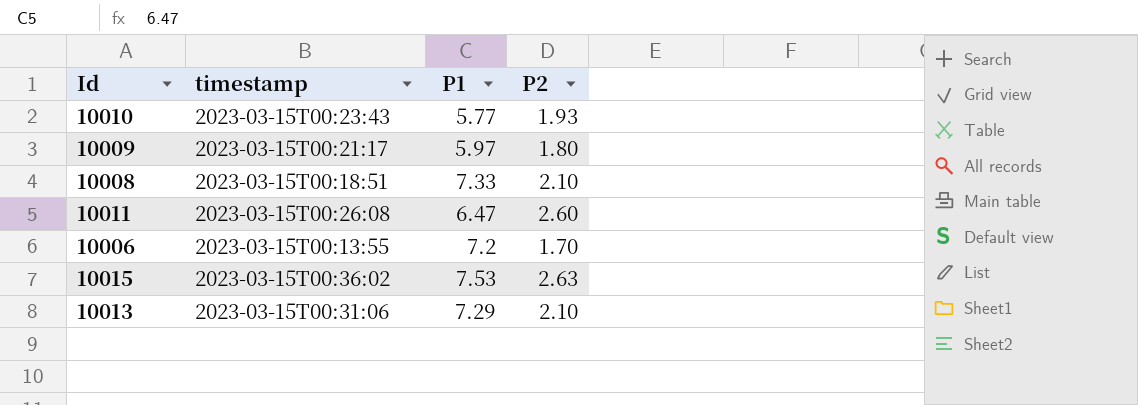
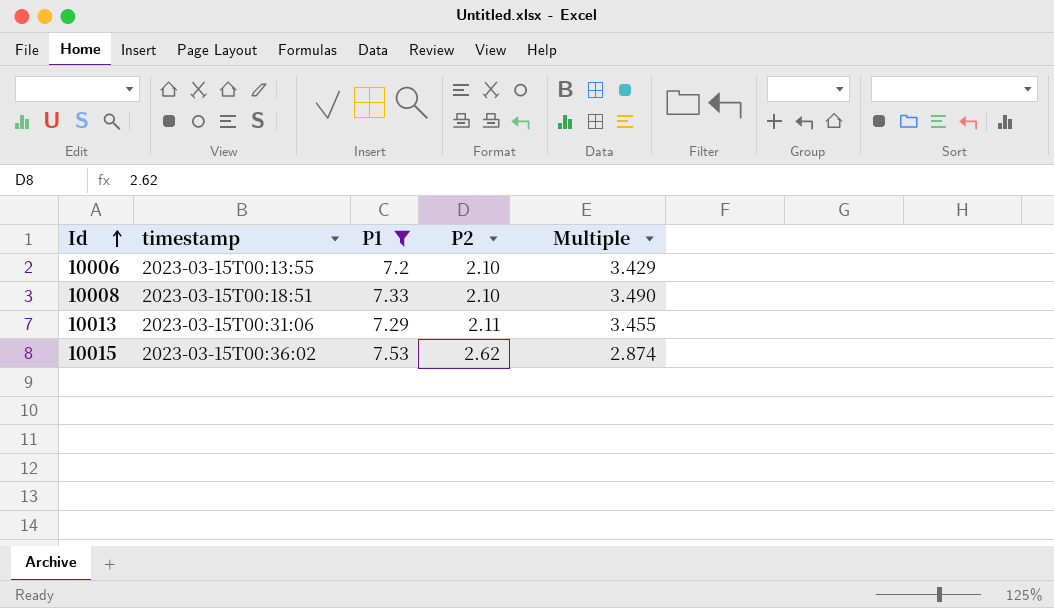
filter: none -> P1 >= 7.2
row order: none -> Id ascending
column Multiple | formula: none -> [P1] / [P2]
10006 | P2: 1.70 -> 2.10
10013 | P2: 2.10 -> 2.11
10015 | P2: 2.63 -> 2.62

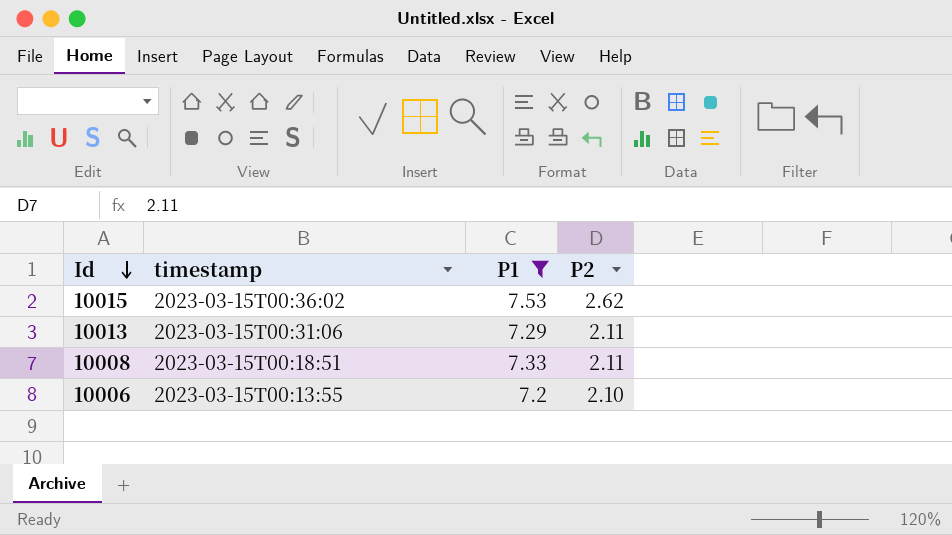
row order: Id ascending -> Id descending
column Multiple | formula: [P1] / [P2] -> none
10008 | P2: 2.10 -> 2.11

